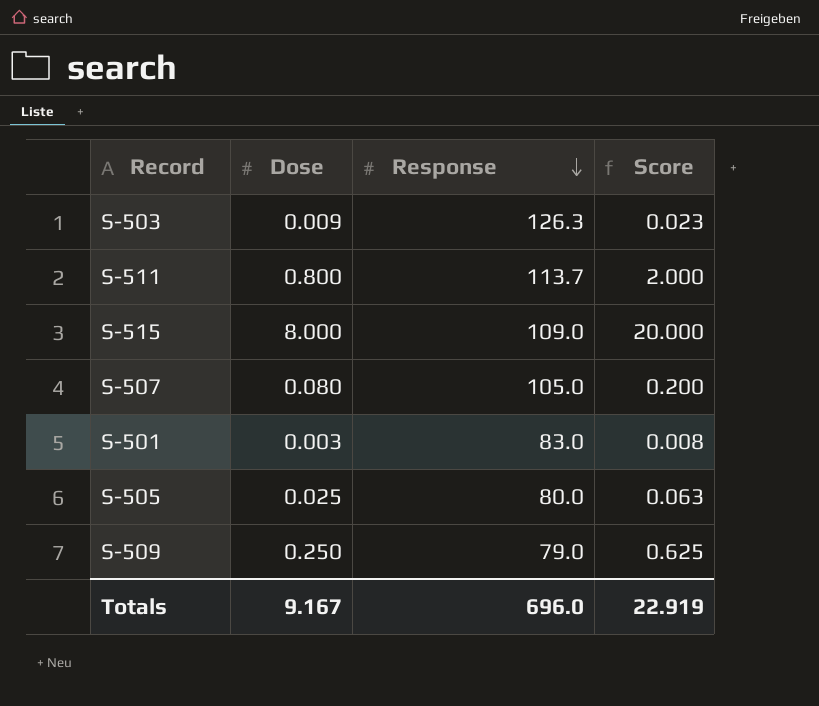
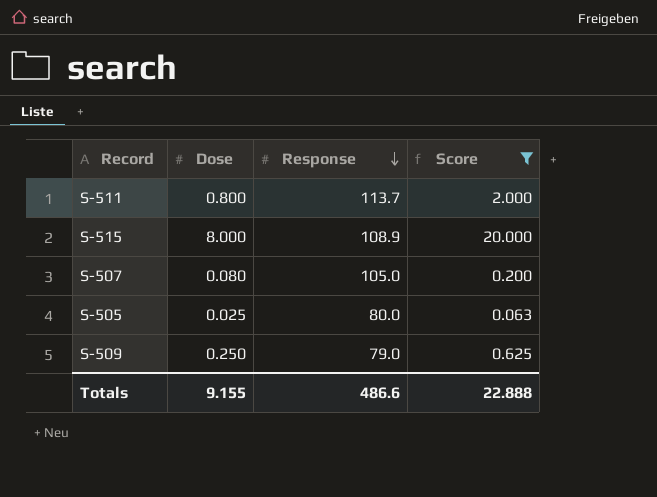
filter: none -> Score >= 0.063
S-515 | Response: 109.0 -> 108.9
Totals | Dose: 9.167 -> 9.155
Totals | Response: 696.0 -> 486.6
Totals | Score: 22.919 -> 22.888

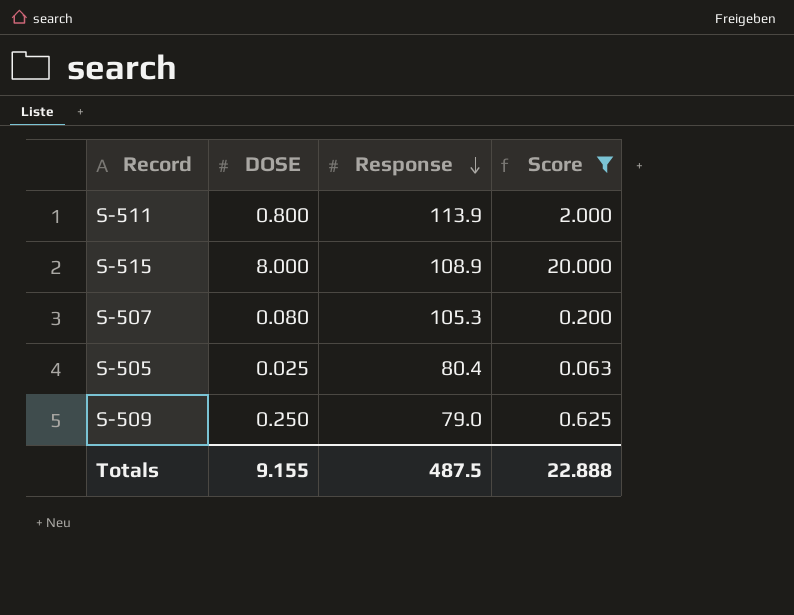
column name: Dose -> DOSE
S-511 | Response: 113.7 -> 113.9
S-507 | Response: 105.0 -> 105.3
S-505 | Response: 80.0 -> 80.4
Totals | Response: 486.6 -> 487.5

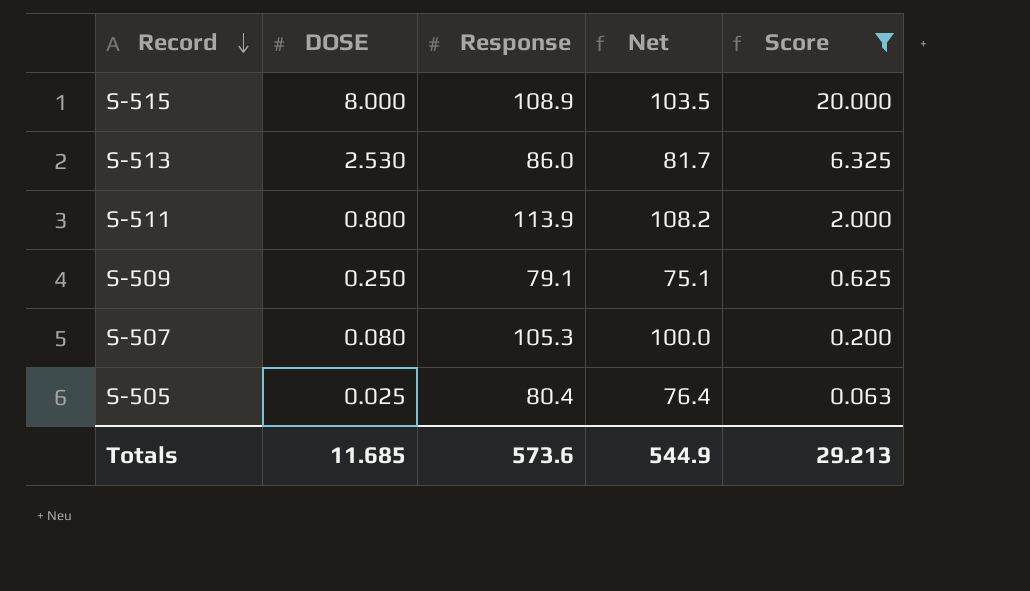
row order: Response descending -> Record descending
column Net | formula: none -> [Response] * 0.95
row S-513: none -> 2.530 | 86.0 | 81.7 | 6.325
S-509 | Response: 79.0 -> 79.1
Totals | DOSE: 9.155 -> 11.685
Totals | Response: 487.5 -> 573.6
Totals | Score: 22.888 -> 29.213

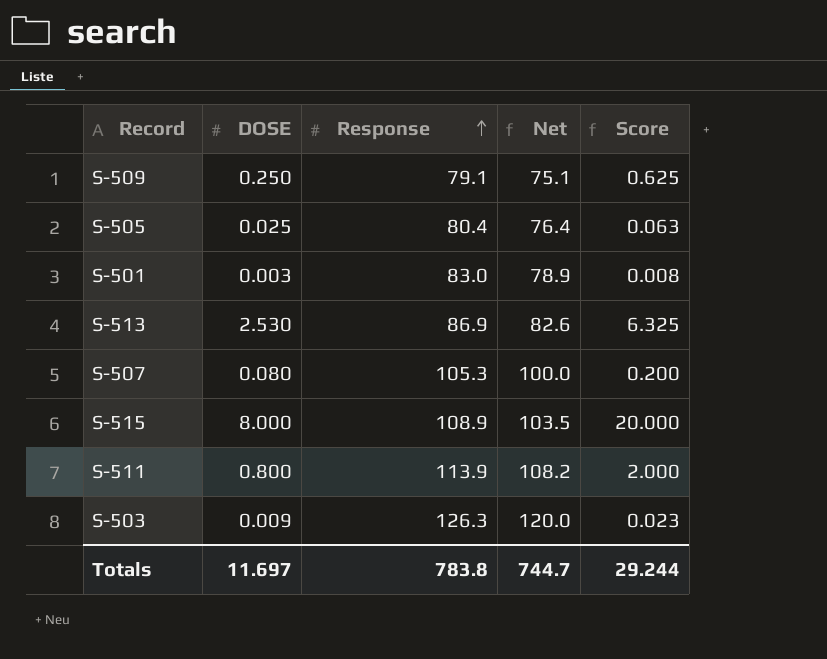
filter: Score >= 0.063 -> none
row order: Record descending -> Response ascending
S-513 | Response: 86.0 -> 86.9
S-513 | Net: 81.7 -> 82.6
Totals | DOSE: 11.685 -> 11.697
Totals | Response: 573.6 -> 783.8
Totals | Net: 544.9 -> 744.7
Totals | Score: 29.213 -> 29.244

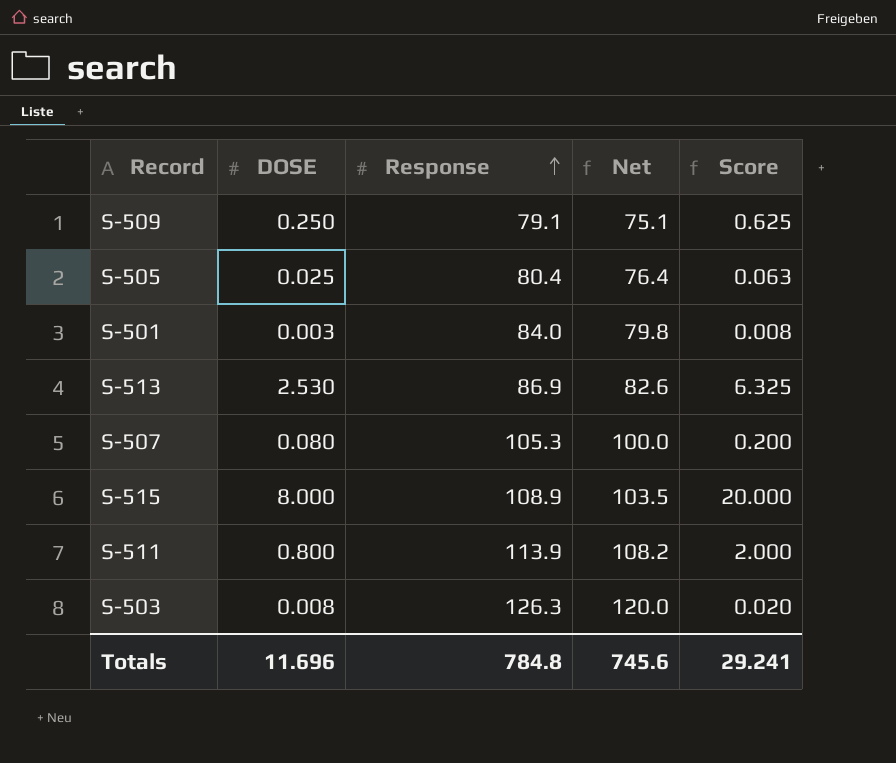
S-501 | Response: 83.0 -> 84.0
S-501 | Net: 78.9 -> 79.8
S-503 | DOSE: 0.009 -> 0.008
S-503 | Score: 0.023 -> 0.020
Totals | DOSE: 11.697 -> 11.696
Totals | Response: 783.8 -> 784.8
Totals | Net: 744.7 -> 745.6
Totals | Score: 29.244 -> 29.241

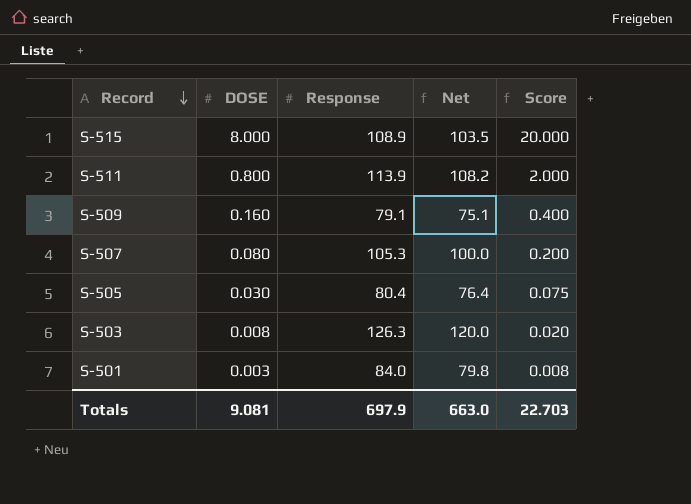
row order: Response ascending -> Record descending
row S-513: 2.530 | 86.9 | 82.6 | 6.325 -> none
S-509 | DOSE: 0.250 -> 0.160
S-509 | Score: 0.625 -> 0.400
S-505 | DOSE: 0.025 -> 0.030
S-505 | Score: 0.063 -> 0.075
Totals | DOSE: 11.696 -> 9.081
Totals | Response: 784.8 -> 697.9
Totals | Net: 745.6 -> 663.0
Totals | Score: 29.241 -> 22.703

